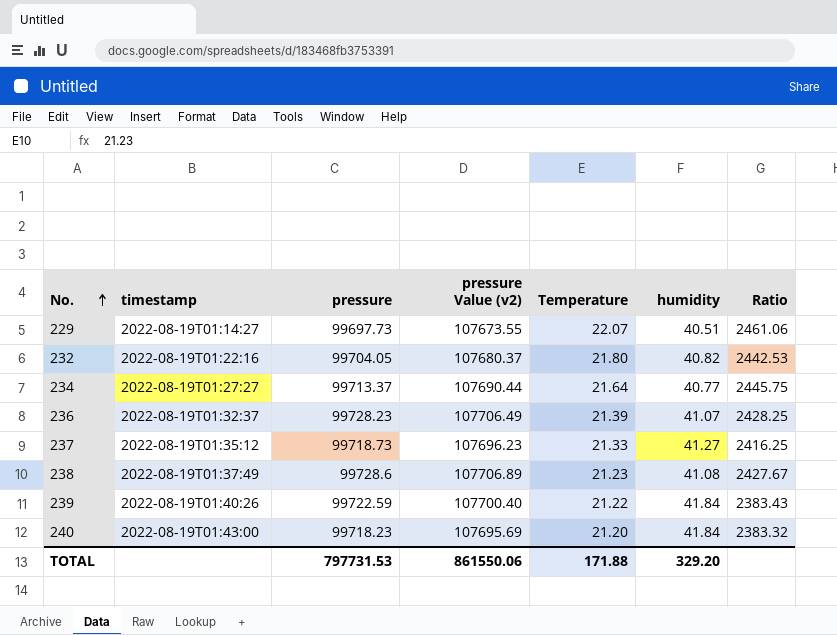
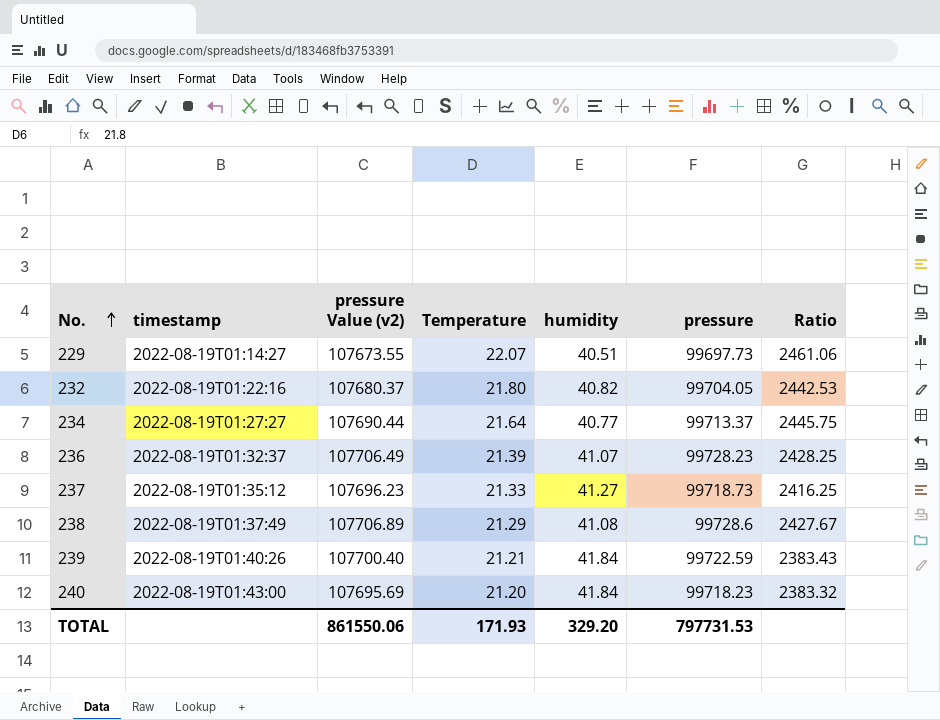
column pressure | position: 3 -> 6
238 | Temperature: 21.23 -> 21.29
239 | Temperature: 21.22 -> 21.21
TOTAL | Temperature: 171.88 -> 171.93

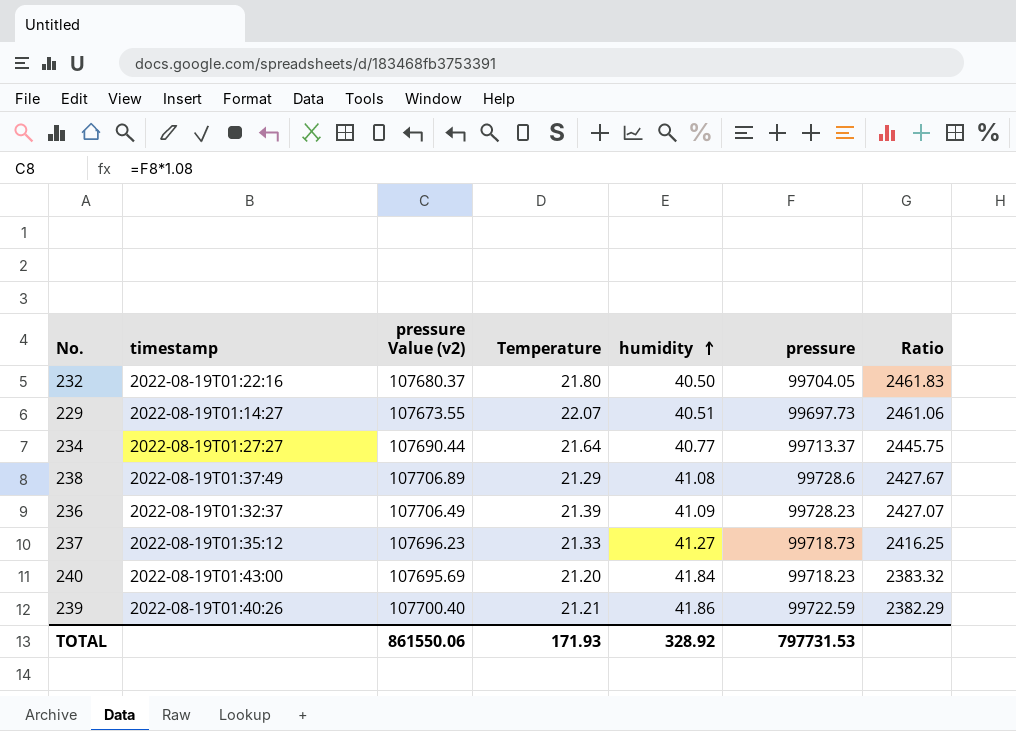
row order: No. ascending -> humidity ascending
232 | humidity: 40.82 -> 40.50
232 | Ratio: 2442.53 -> 2461.83
236 | humidity: 41.07 -> 41.09
236 | Ratio: 2428.25 -> 2427.07
239 | humidity: 41.84 -> 41.86
239 | Ratio: 2383.43 -> 2382.29
TOTAL | humidity: 329.20 -> 328.92

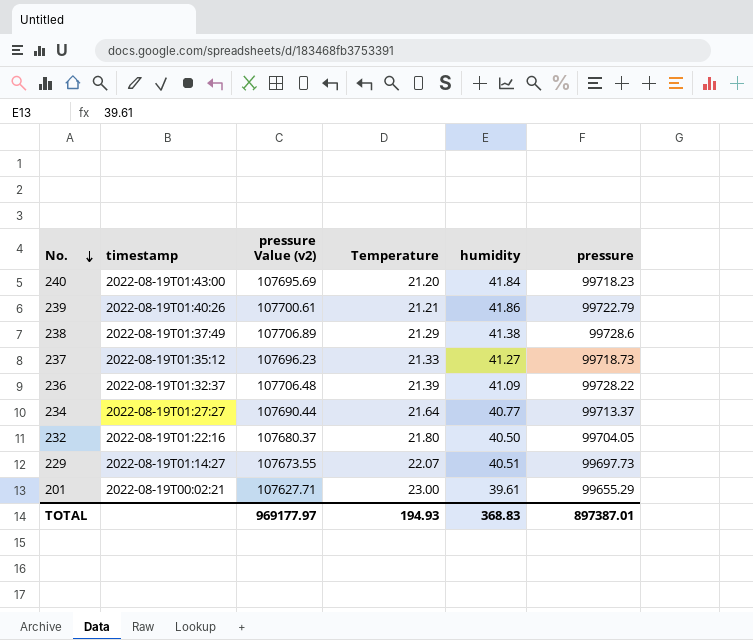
row order: humidity ascending -> No. descending
column Ratio | formula: [pressure] / [humidity] -> none
239 | pressure Value (v2): 107700.40 -> 107700.61
239 | pressure: 99722.59 -> 99722.79
238 | humidity: 41.08 -> 41.38
236 | pressure Value (v2): 107706.49 -> 107706.48
236 | pressure: 99728.23 -> 99728.22
row 201: none -> 2022-08-19T00:02:21 | 107627.71 | 23.00 | 39.61 | 99655.29
TOTAL | pressure Value (v2): 861550.06 -> 969177.97
TOTAL | Temperature: 171.93 -> 194.93
TOTAL | humidity: 328.92 -> 368.83
TOTAL | pressure: 797731.53 -> 897387.01

